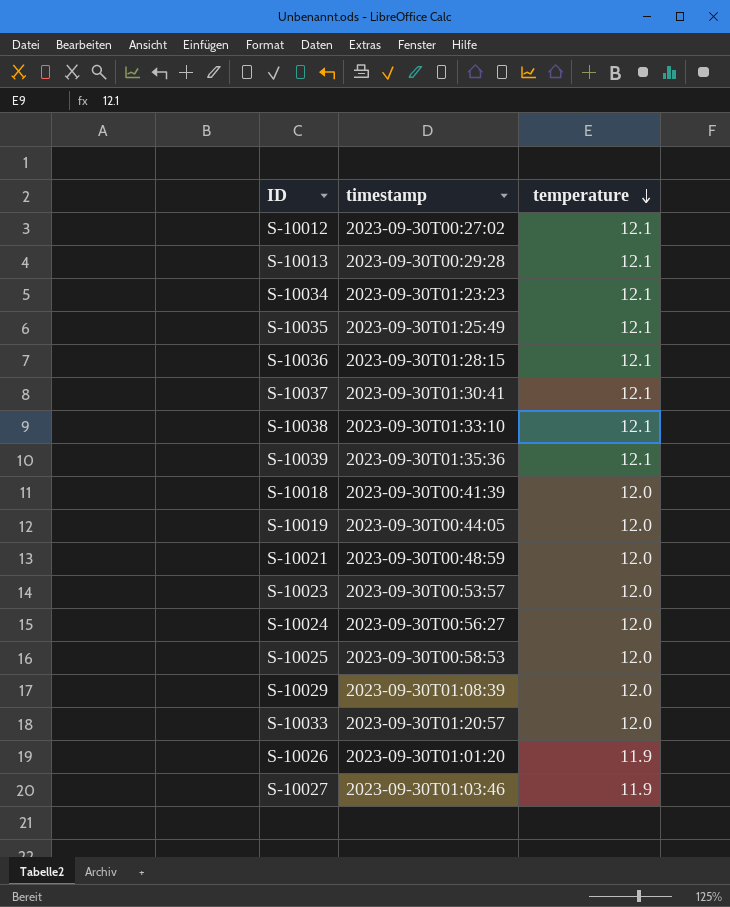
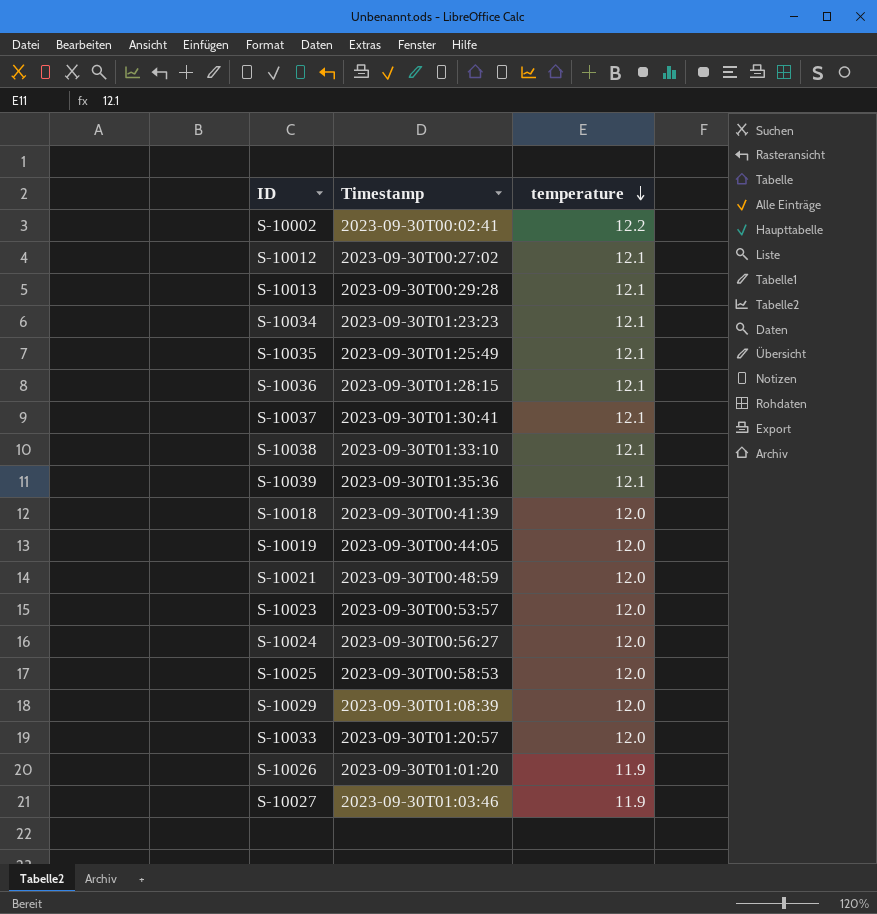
column name: timestamp -> Timestamp
row S-10002: none -> 2023-09-30T00:02:41 | 12.2

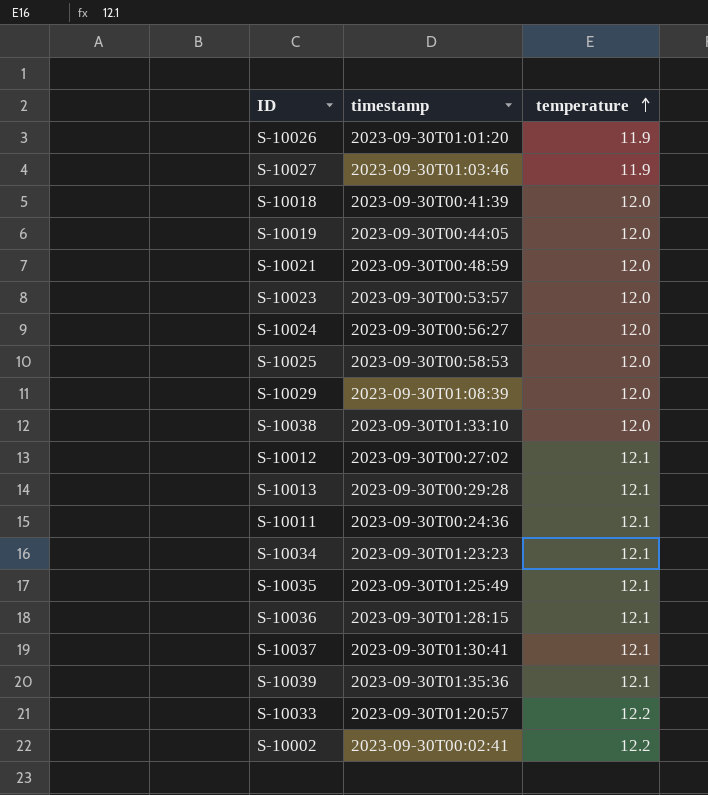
row order: temperature descending -> temperature ascending
column name: Timestamp -> timestamp
S-10038 | temperature: 12.1 -> 12.0
row S-10011: none -> 2023-09-30T00:24:36 | 12.1
S-10033 | temperature: 12.0 -> 12.2

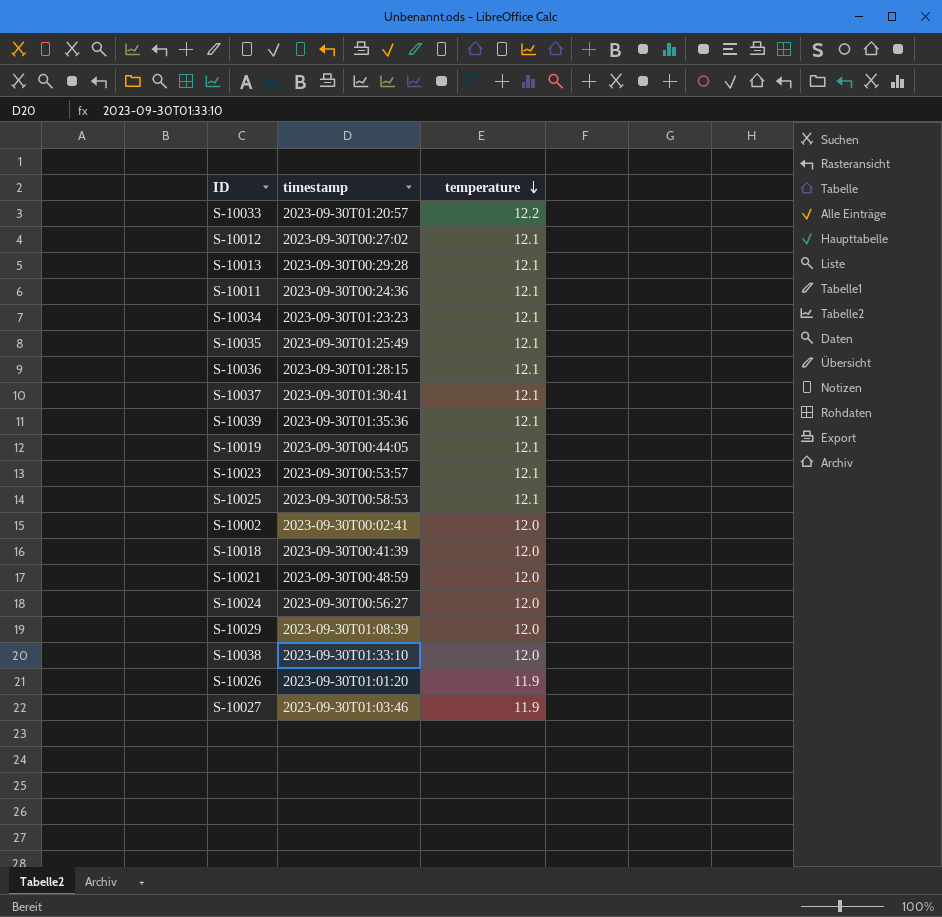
row order: temperature ascending -> temperature descending
S-10019 | temperature: 12.0 -> 12.1
S-10023 | temperature: 12.0 -> 12.1
S-10025 | temperature: 12.0 -> 12.1
S-10002 | temperature: 12.2 -> 12.0

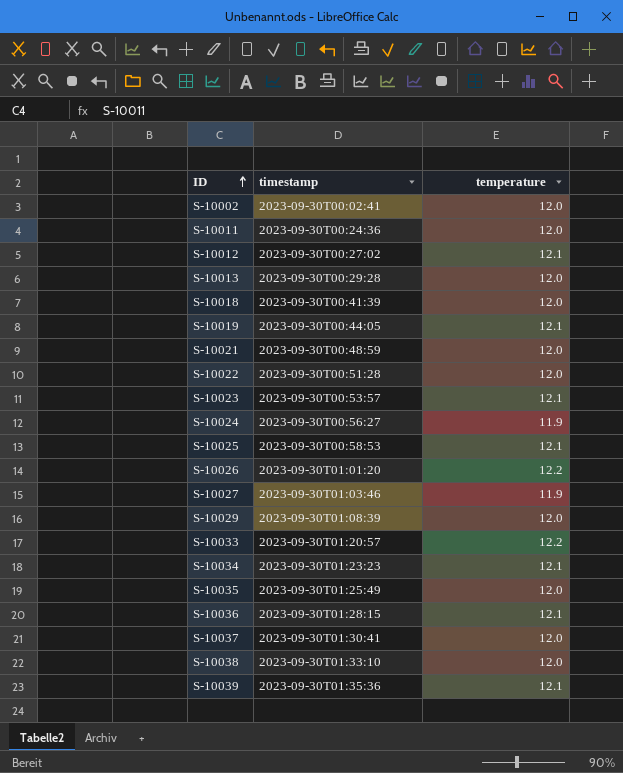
row order: temperature descending -> ID ascending
S-10011 | temperature: 12.1 -> 12.0
S-10013 | temperature: 12.1 -> 12.0
row S-10022: none -> 2023-09-30T00:51:28 | 12.0
S-10024 | temperature: 12.0 -> 11.9
S-10026 | temperature: 11.9 -> 12.2
S-10035 | temperature: 12.1 -> 12.0
S-10037 | temperature: 12.1 -> 12.0

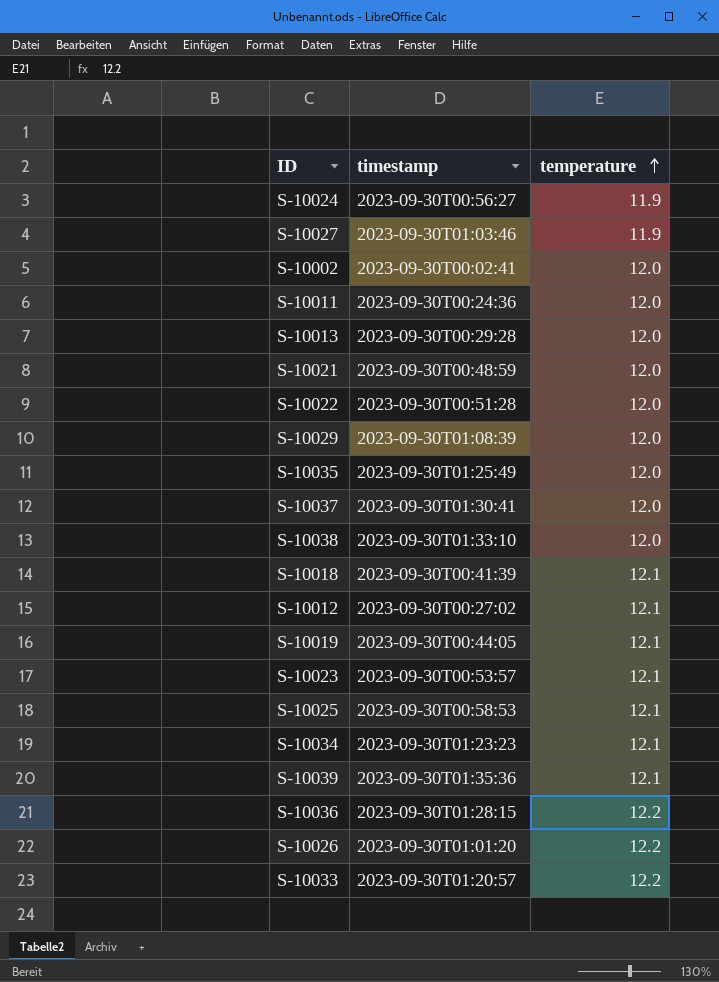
row order: ID ascending -> temperature ascending
S-10018 | temperature: 12.0 -> 12.1
S-10036 | temperature: 12.1 -> 12.2

